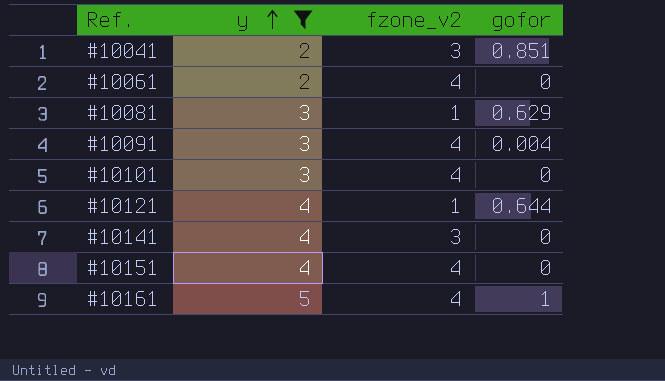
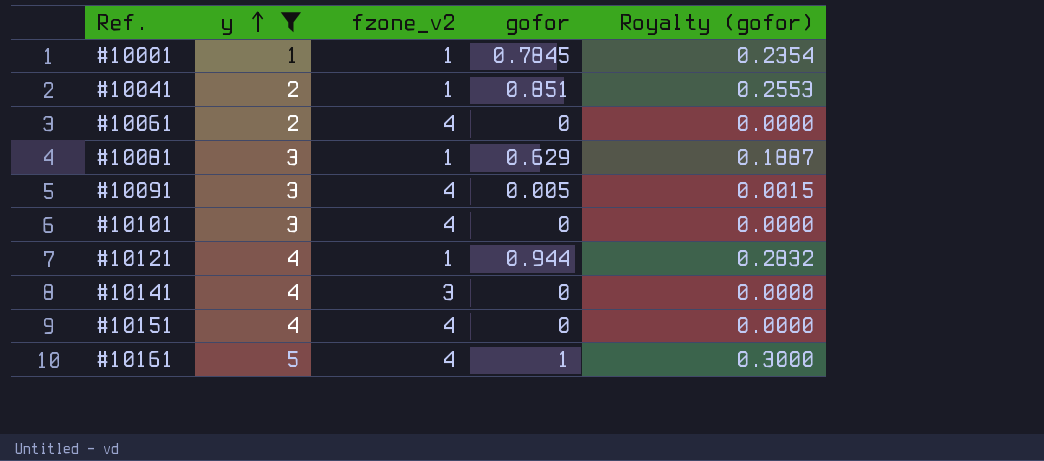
column Royalty (gofor) | formula: none -> [gofor] * 0.3
row #10001: none -> 1 | 1 | 0.7845 | 0.2354
#10041 | fzone_v2: 3 -> 1
#10091 | gofor: 0.004 -> 0.005
#10121 | gofor: 0.644 -> 0.944

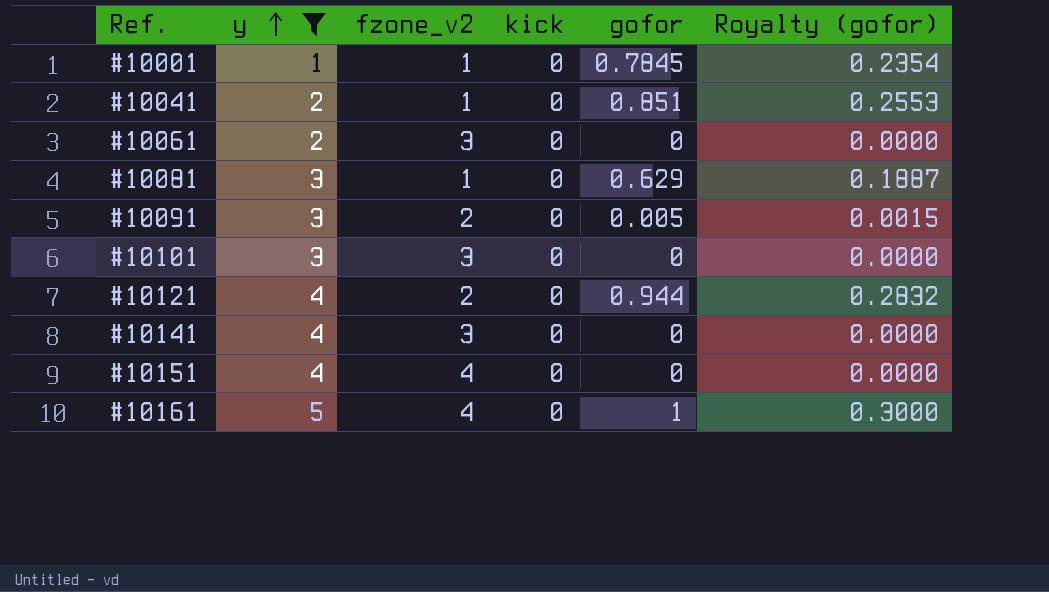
column kick | position: none -> 4
#10061 | fzone_v2: 4 -> 3
#10091 | fzone_v2: 4 -> 2
#10101 | fzone_v2: 4 -> 3
#10121 | fzone_v2: 1 -> 2

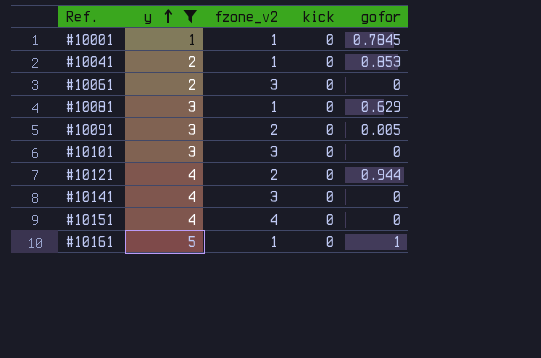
column Royalty (gofor) | formula: [gofor] * 0.3 -> none
#10041 | gofor: 0.851 -> 0.853
#10161 | fzone_v2: 4 -> 1

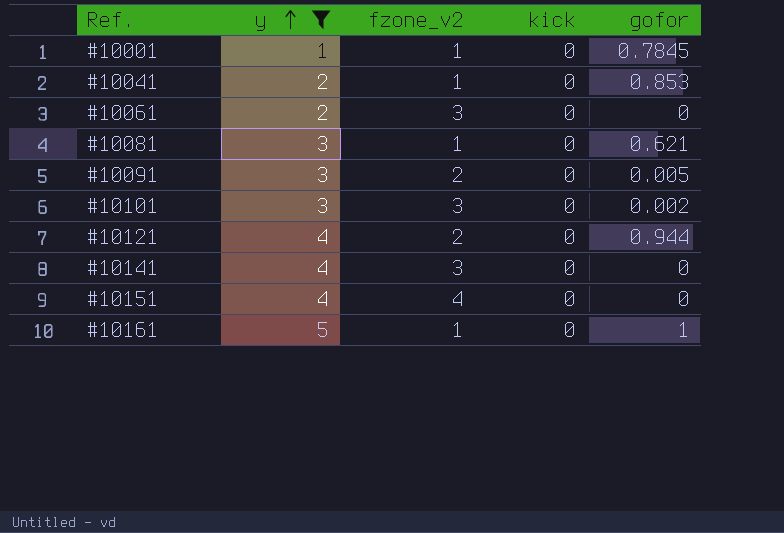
#10081 | gofor: 0.629 -> 0.621
#10101 | gofor: 0 -> 0.002

